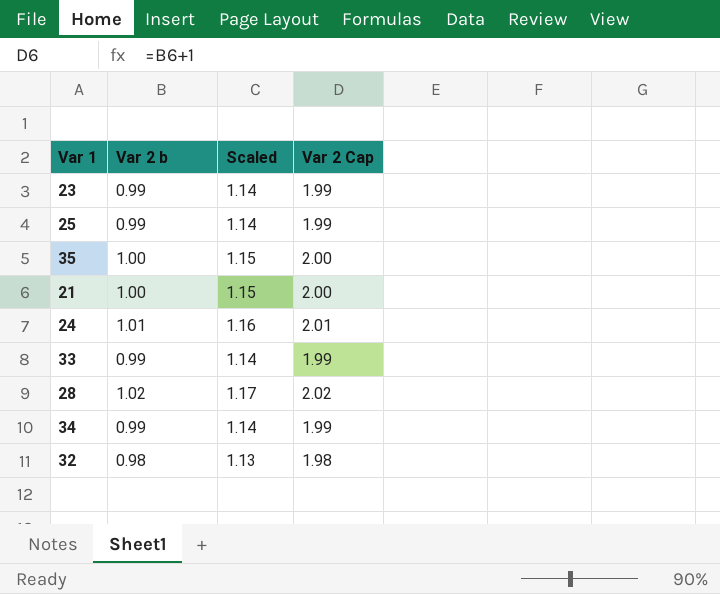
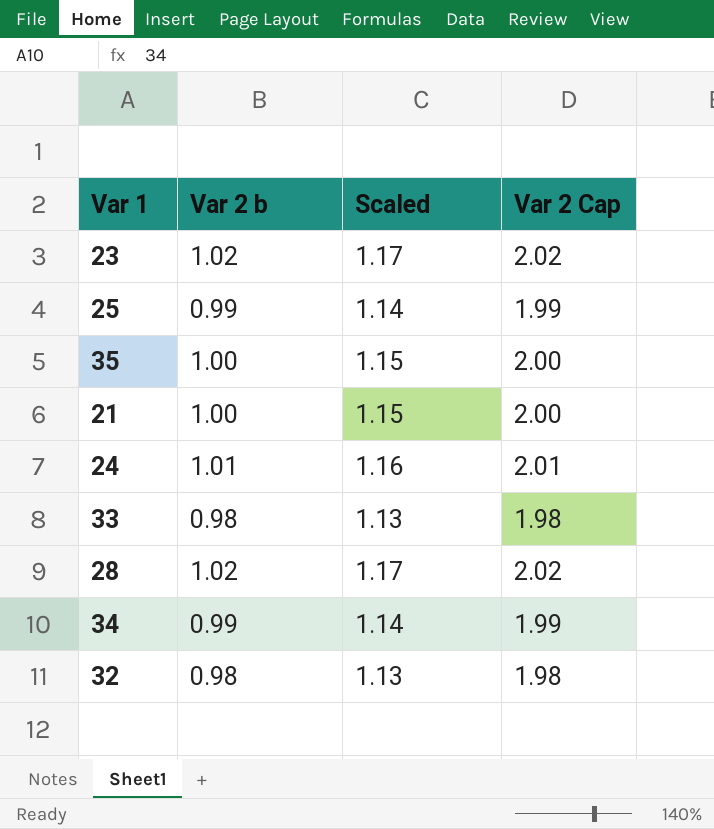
23 | Var 2 b: 0.99 -> 1.02
23 | Scaled: 1.14 -> 1.17
23 | Var 2 Cap: 1.99 -> 2.02
33 | Var 2 b: 0.99 -> 0.98
33 | Scaled: 1.14 -> 1.13
33 | Var 2 Cap: 1.99 -> 1.98

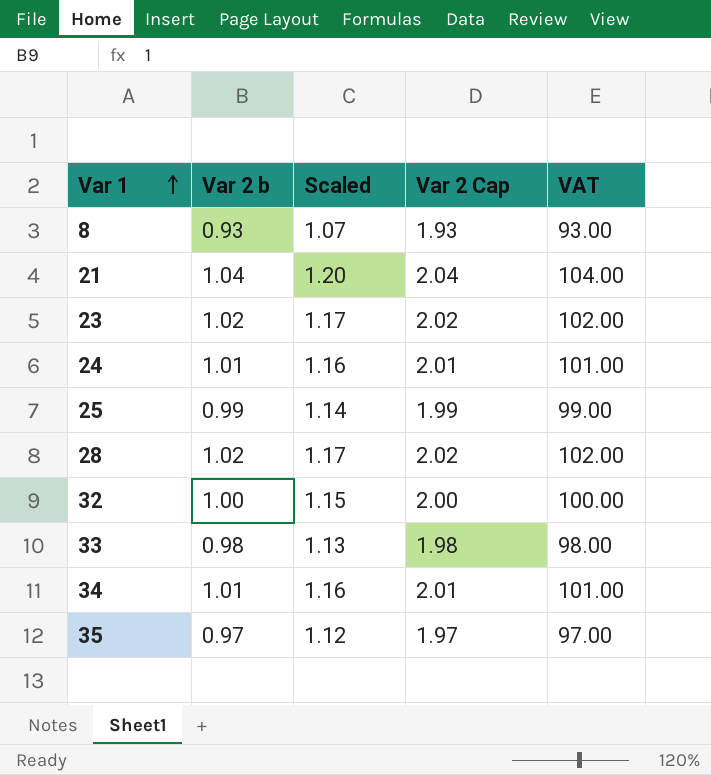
row order: none -> Var 1 ascending
column VAT | formula: none -> [Var 2 b] * 100
row 8: none -> 0.93 | 1.07 | 1.93 | 93.00
21 | Var 2 b: 1.00 -> 1.04
21 | Scaled: 1.15 -> 1.20
21 | Var 2 Cap: 2.00 -> 2.04
32 | Var 2 b: 0.98 -> 1.00
32 | Scaled: 1.13 -> 1.15
32 | Var 2 Cap: 1.98 -> 2.00
34 | Var 2 b: 0.99 -> 1.01
34 | Scaled: 1.14 -> 1.16
34 | Var 2 Cap: 1.99 -> 2.01
35 | Var 2 b: 1.00 -> 0.97
35 | Scaled: 1.15 -> 1.12
35 | Var 2 Cap: 2.00 -> 1.97

